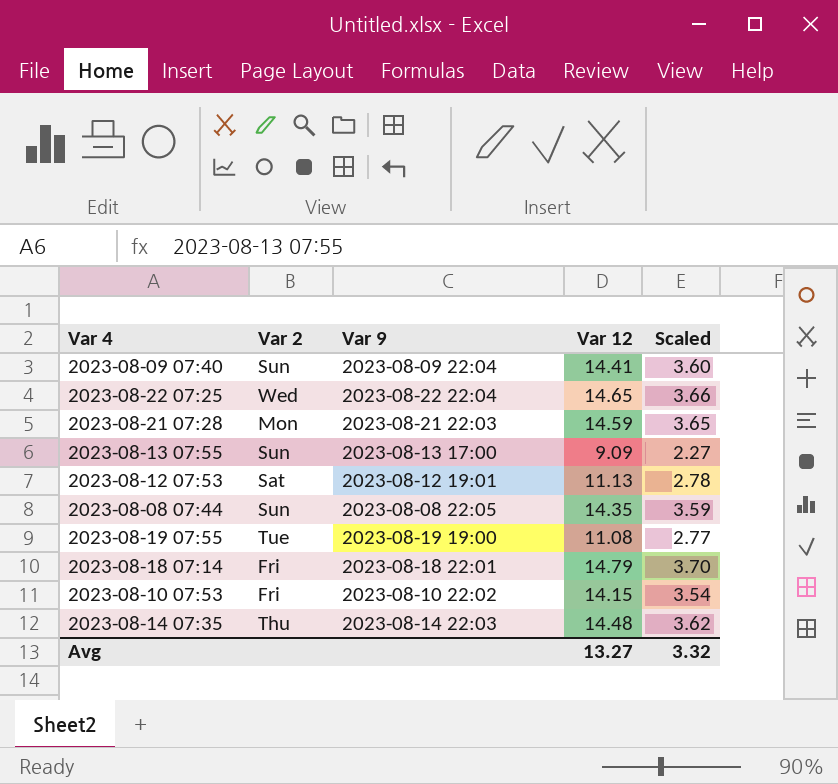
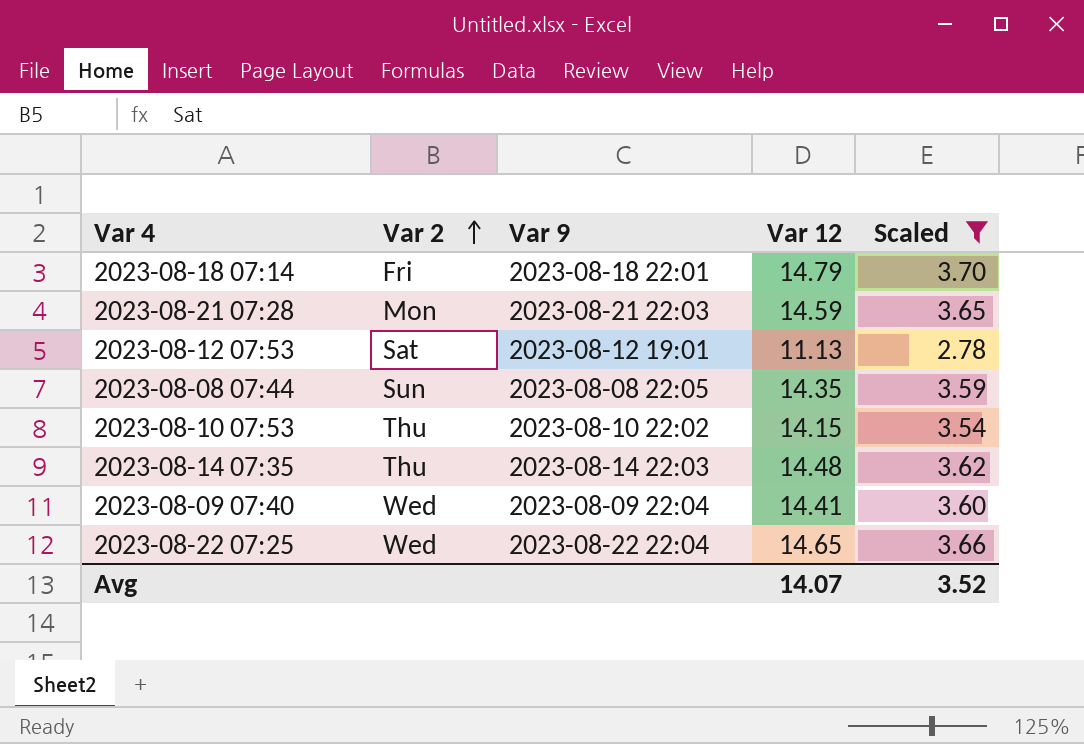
filter: none -> Scaled >= 2.78
row order: none -> Var 2 ascending
2023-08-10 07:53 | Var 2: Fri -> Thu
2023-08-09 07:40 | Var 2: Sun -> Wed
Avg | Var 12: 13.27 -> 14.07
Avg | Scaled: 3.32 -> 3.52

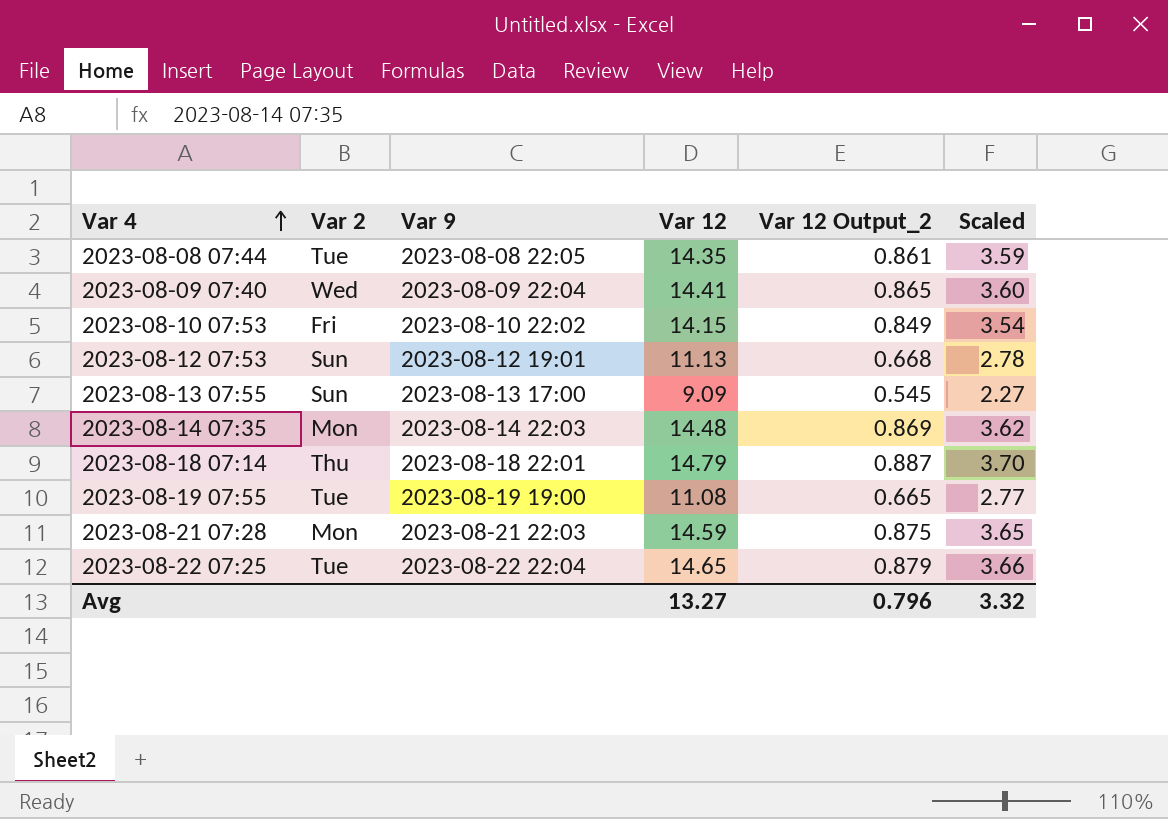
filter: Scaled >= 2.78 -> none
row order: Var 2 ascending -> Var 4 ascending
column Var 12 Output_2 | formula: none -> [Var 12] * 0.06
2023-08-08 07:44 | Var 2: Sun -> Tue
2023-08-10 07:53 | Var 2: Thu -> Fri
2023-08-12 07:53 | Var 2: Sat -> Sun
2023-08-14 07:35 | Var 2: Thu -> Mon
2023-08-18 07:14 | Var 2: Fri -> Thu
2023-08-22 07:25 | Var 2: Wed -> Tue
Avg | Var 12: 14.07 -> 13.27
Avg | Scaled: 3.52 -> 3.32

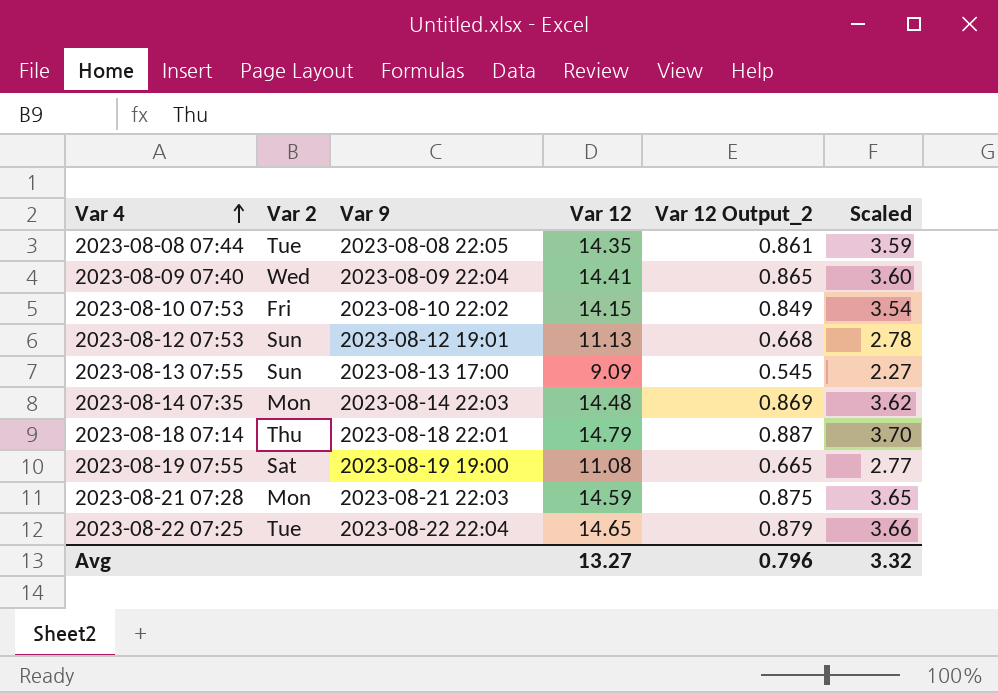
2023-08-19 07:55 | Var 2: Tue -> Sat

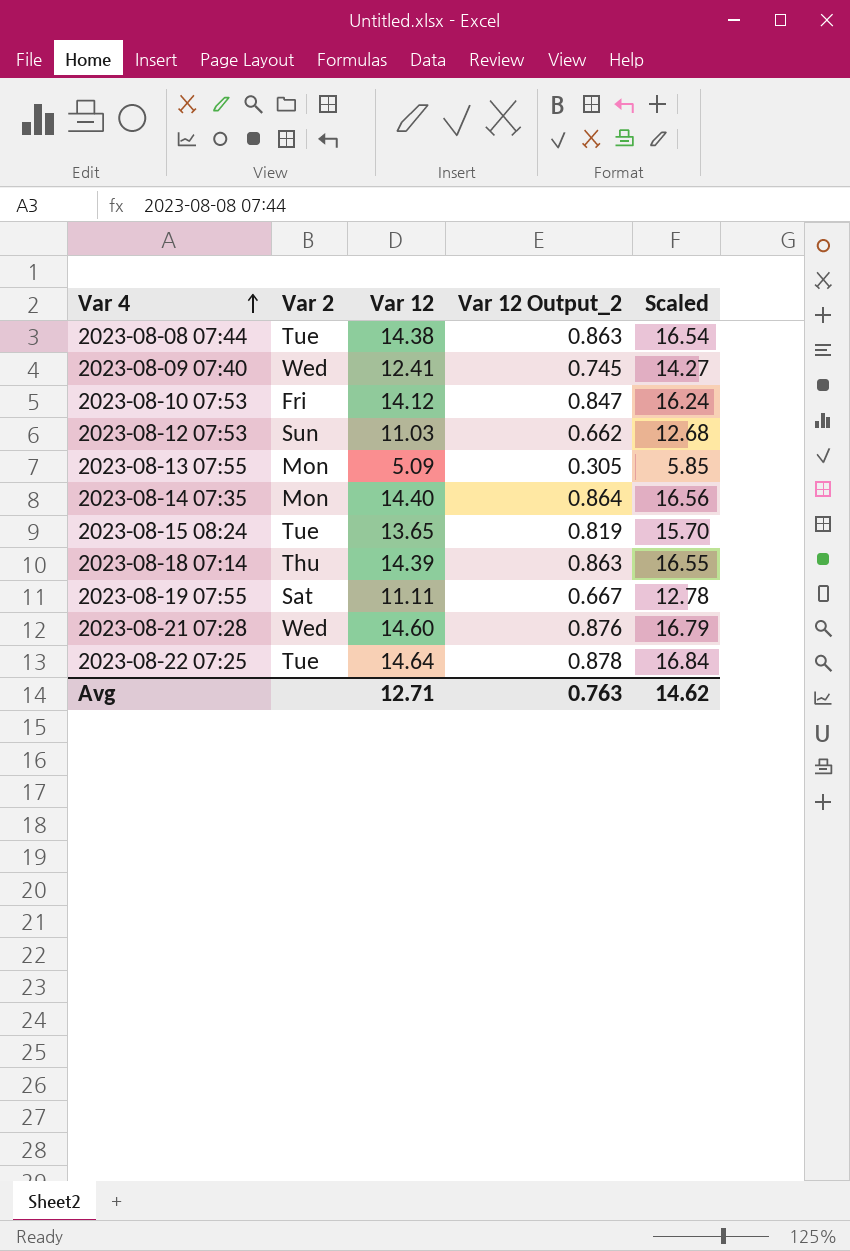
column Var 9 | position: 3 -> none
column Scaled | formula: [Var 12] * 0.25 -> [Var 12] * 1.15
2023-08-08 07:44 | Var 12: 14.35 -> 14.38
2023-08-08 07:44 | Var 12 Output_2: 0.861 -> 0.863
2023-08-09 07:40 | Var 12: 14.41 -> 12.41
2023-08-09 07:40 | Var 12 Output_2: 0.865 -> 0.745
2023-08-10 07:53 | Var 12: 14.15 -> 14.12
2023-08-10 07:53 | Var 12 Output_2: 0.849 -> 0.847
2023-08-12 07:53 | Var 12: 11.13 -> 11.03
2023-08-12 07:53 | Var 12 Output_2: 0.668 -> 0.662
2023-08-13 07:55 | Var 2: Sun -> Mon
2023-08-13 07:55 | Var 12: 9.09 -> 5.09
2023-08-13 07:55 | Var 12 Output_2: 0.545 -> 0.305
2023-08-14 07:35 | Var 12: 14.48 -> 14.40
2023-08-14 07:35 | Var 12 Output_2: 0.869 -> 0.864
row 2023-08-15 08:24: none -> Tue | 13.65 | 0.819 | 15.70
2023-08-18 07:14 | Var 12: 14.79 -> 14.39
2023-08-18 07:14 | Var 12 Output_2: 0.887 -> 0.863
2023-08-19 07:55 | Var 12: 11.08 -> 11.11
2023-08-19 07:55 | Var 12 Output_2: 0.665 -> 0.667
2023-08-21 07:28 | Var 2: Mon -> Wed
2023-08-21 07:28 | Var 12: 14.59 -> 14.60
2023-08-21 07:28 | Var 12 Output_2: 0.875 -> 0.876
2023-08-22 07:25 | Var 12: 14.65 -> 14.64
2023-08-22 07:25 | Var 12 Output_2: 0.879 -> 0.878
Avg | Var 12: 13.27 -> 12.71
Avg | Var 12 Output_2: 0.796 -> 0.763
Avg | Scaled: 3.32 -> 14.62

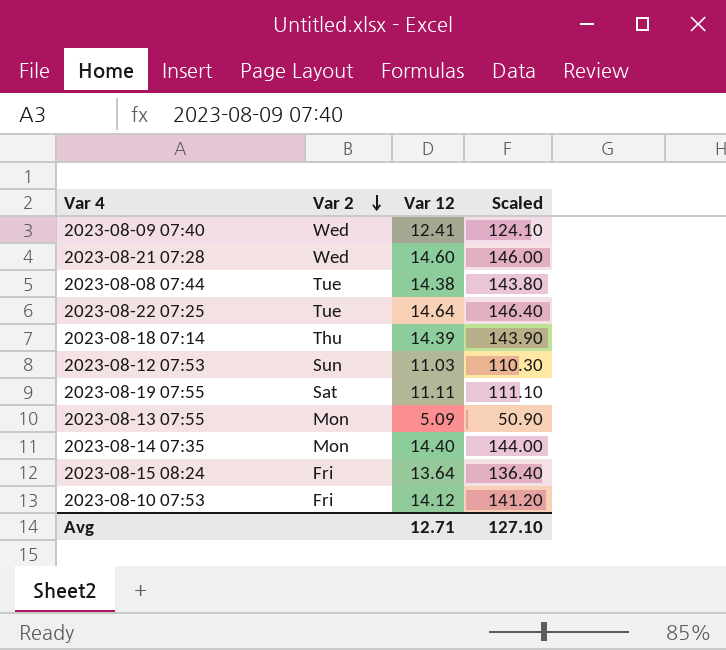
row order: Var 4 ascending -> Var 2 descending
column Var 12 Output_2 | formula: [Var 12] * 0.06 -> none
column Scaled | formula: [Var 12] * 1.15 -> [Var 12] * 10
2023-08-15 08:24 | Var 2: Tue -> Fri
2023-08-15 08:24 | Var 12: 13.65 -> 13.64
Avg | Scaled: 14.62 -> 127.10

